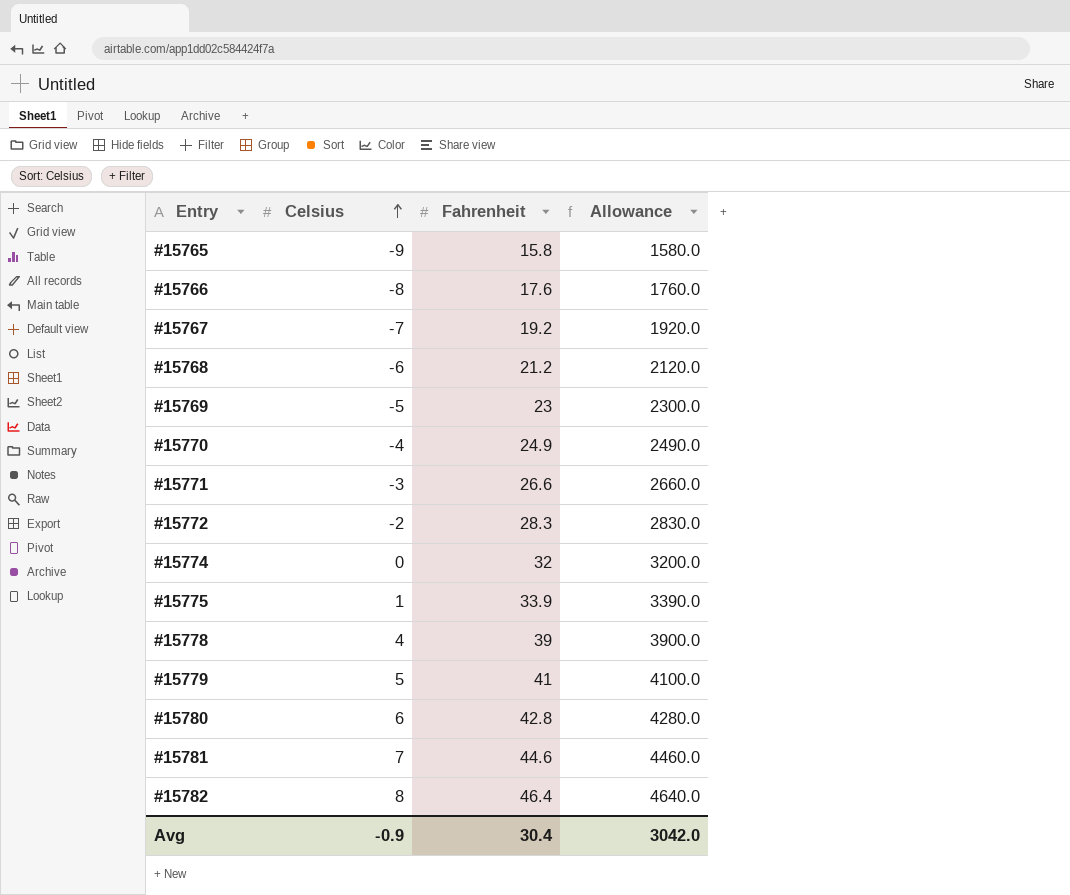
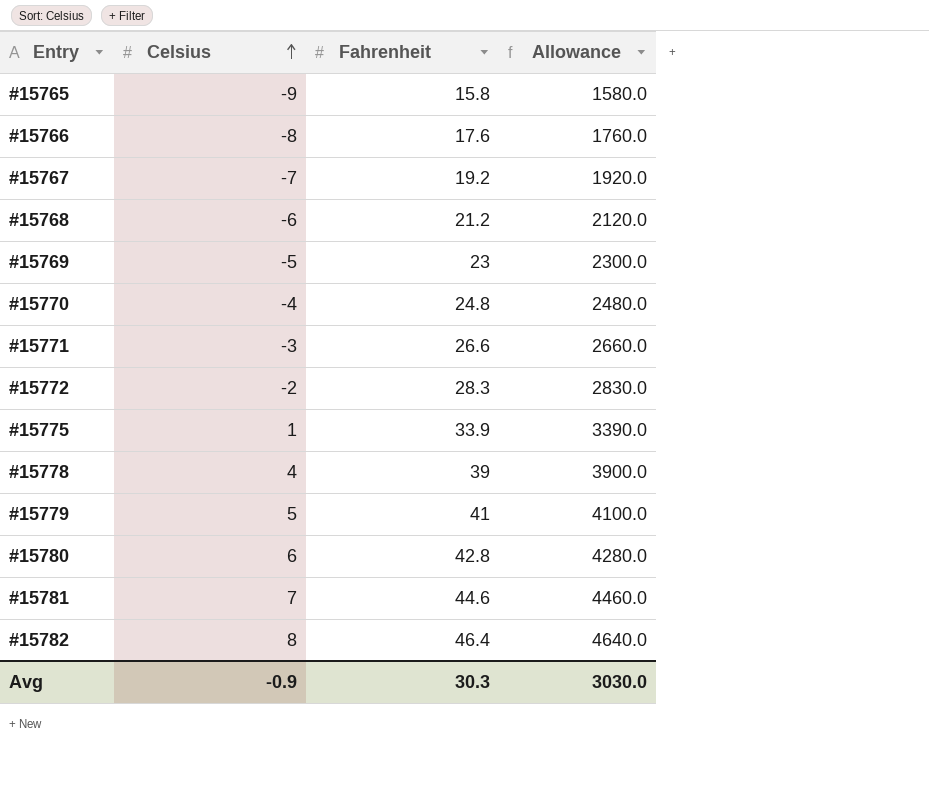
row #15774: 0 | 32 | 3200.0 -> none
#15770 | Fahrenheit: 24.9 -> 24.8
#15770 | Allowance: 2490.0 -> 2480.0
Avg | Fahrenheit: 30.4 -> 30.3
Avg | Allowance: 3042.0 -> 3030.0

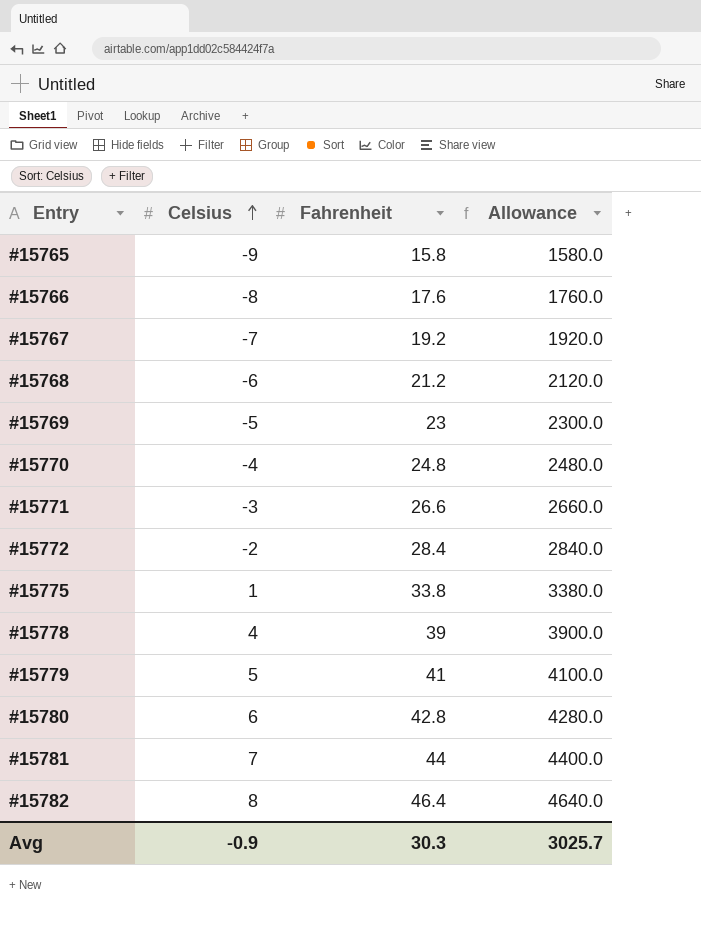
#15772 | Fahrenheit: 28.3 -> 28.4
#15772 | Allowance: 2830.0 -> 2840.0
#15775 | Fahrenheit: 33.9 -> 33.8
#15775 | Allowance: 3390.0 -> 3380.0
#15781 | Fahrenheit: 44.6 -> 44
#15781 | Allowance: 4460.0 -> 4400.0
Avg | Allowance: 3030.0 -> 3025.7

